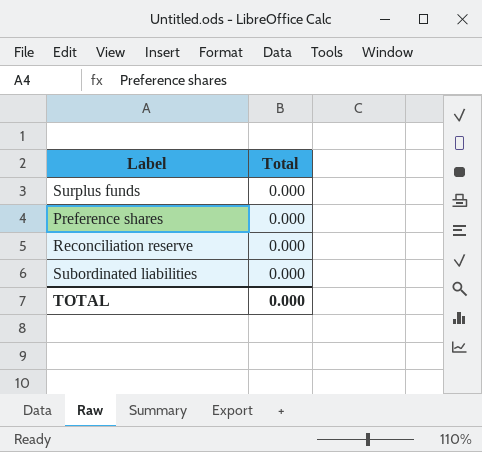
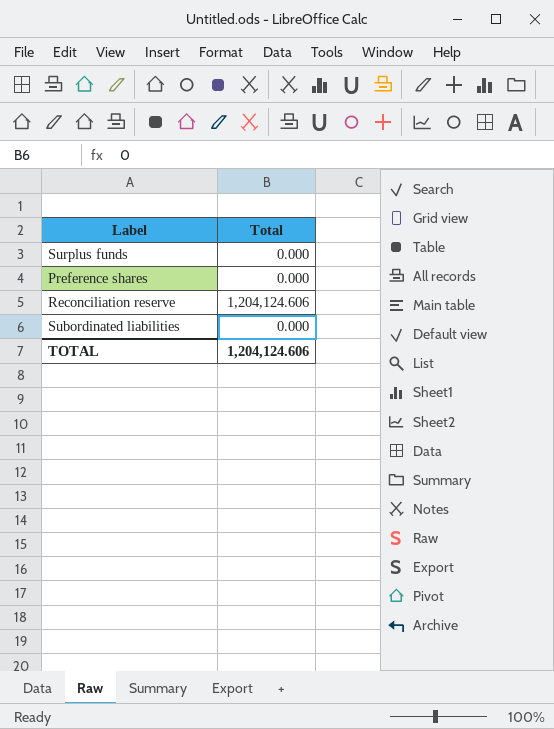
Reconciliation reserve | Total: 0.000 -> 1,204,124.606
TOTAL | Total: 0.000 -> 1,204,124.606

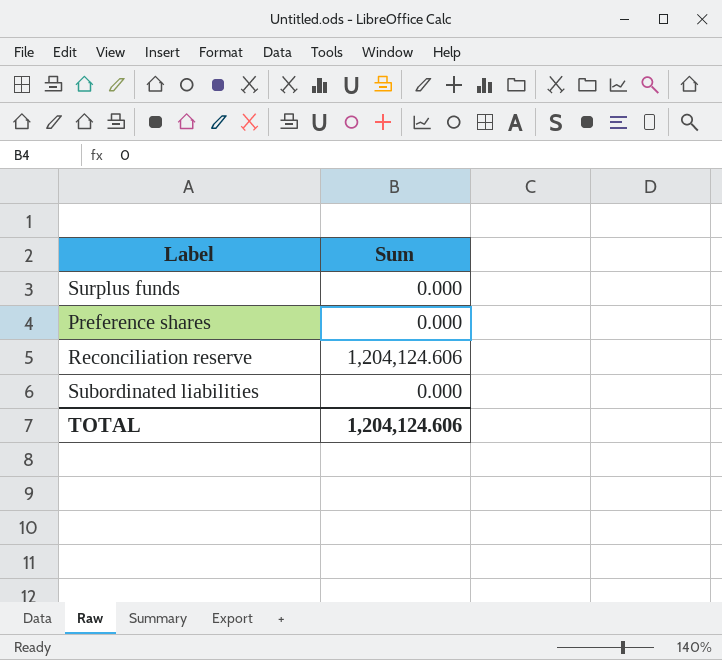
column name: Total -> Sum

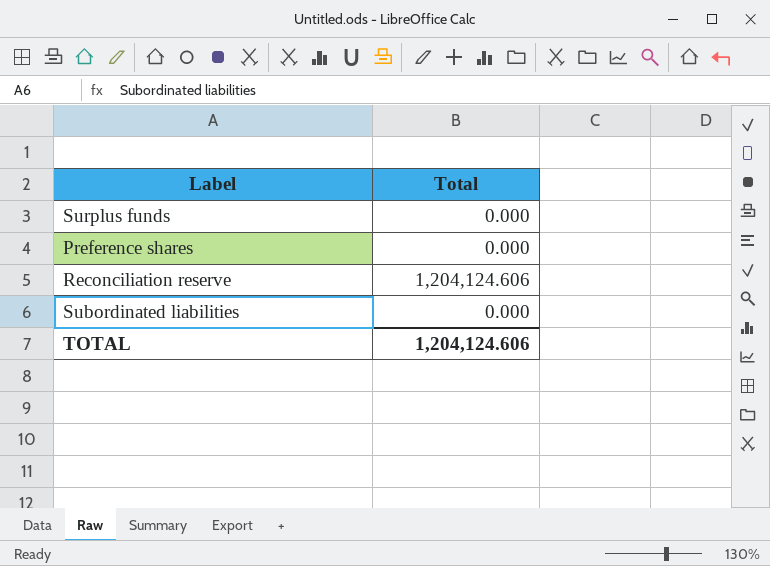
column name: Sum -> Total

